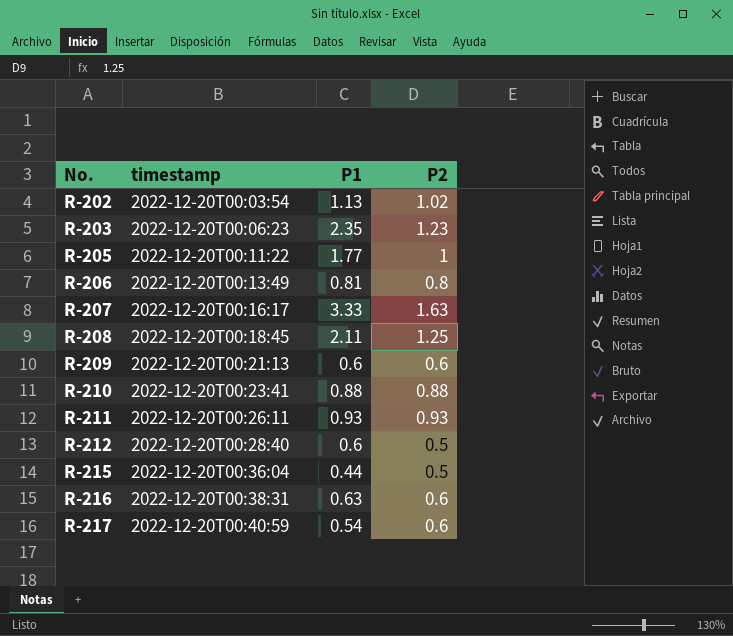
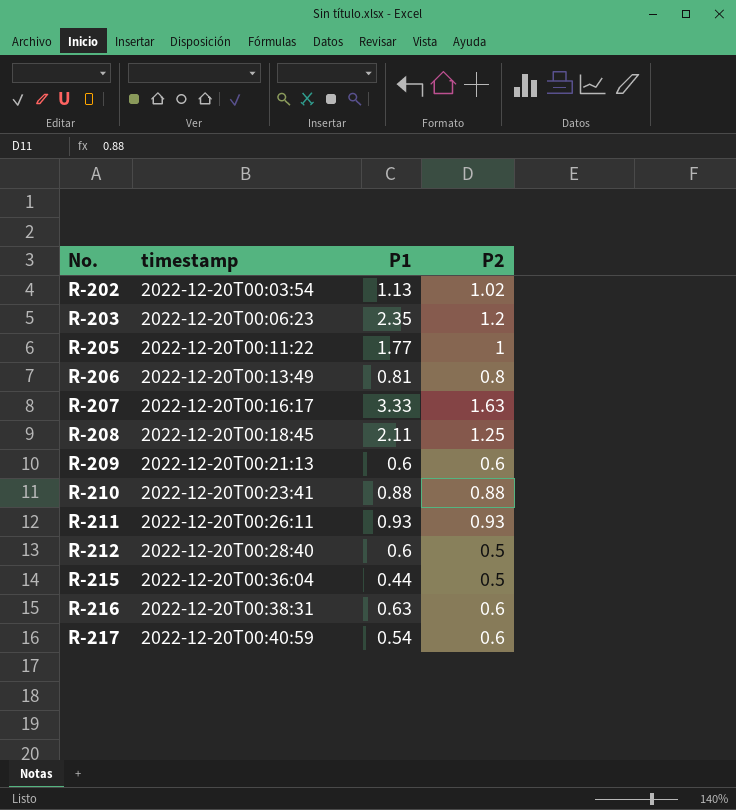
R-203 | P2: 1.23 -> 1.2

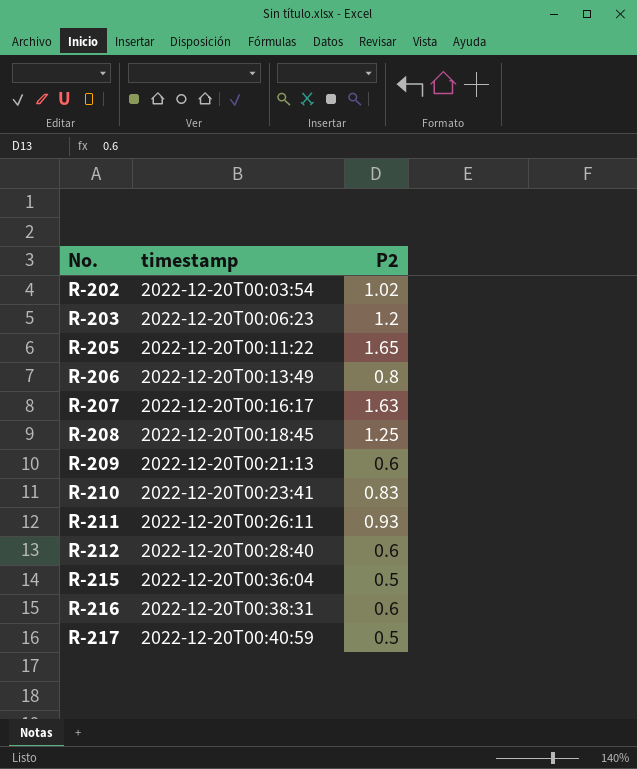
column P1 | position: 3 -> none
R-205 | P2: 1 -> 1.65
R-210 | P2: 0.88 -> 0.83
R-212 | P2: 0.5 -> 0.6
R-217 | P2: 0.6 -> 0.5

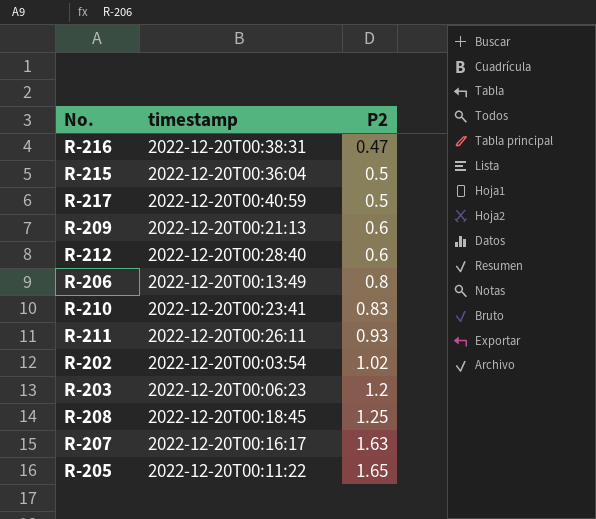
row order: No. ascending -> P2 ascending
R-216 | P2: 0.6 -> 0.47

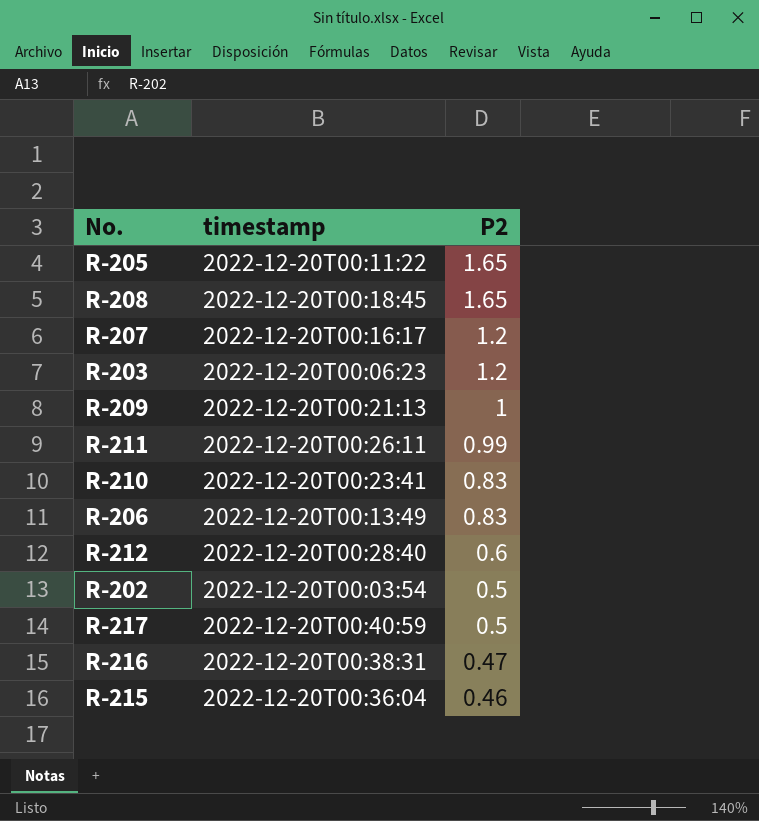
row order: P2 ascending -> P2 descending
R-208 | P2: 1.25 -> 1.65
R-207 | P2: 1.63 -> 1.2
R-209 | P2: 0.6 -> 1
R-211 | P2: 0.93 -> 0.99
R-206 | P2: 0.8 -> 0.83
R-202 | P2: 1.02 -> 0.5
R-215 | P2: 0.5 -> 0.46

